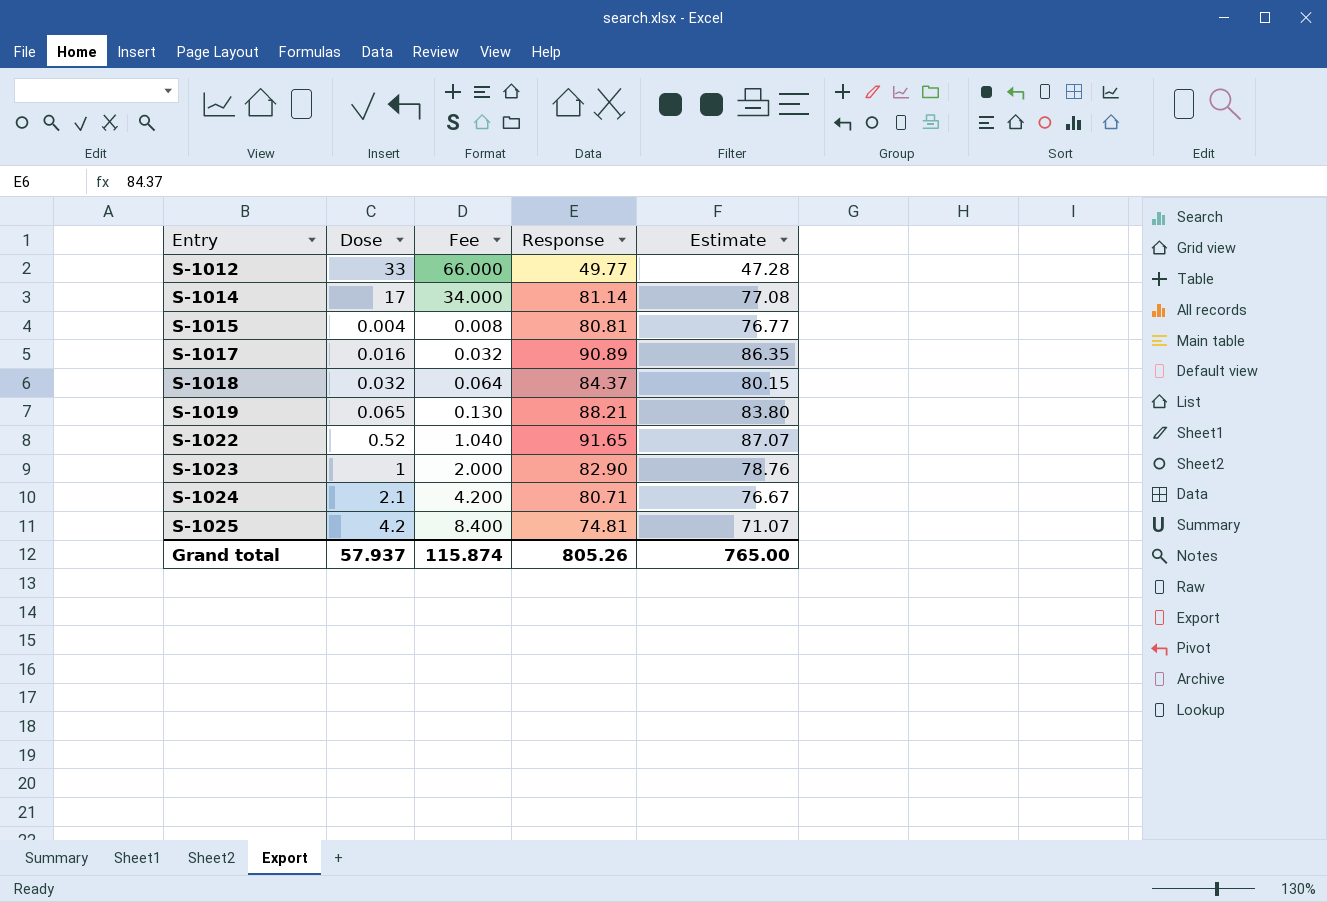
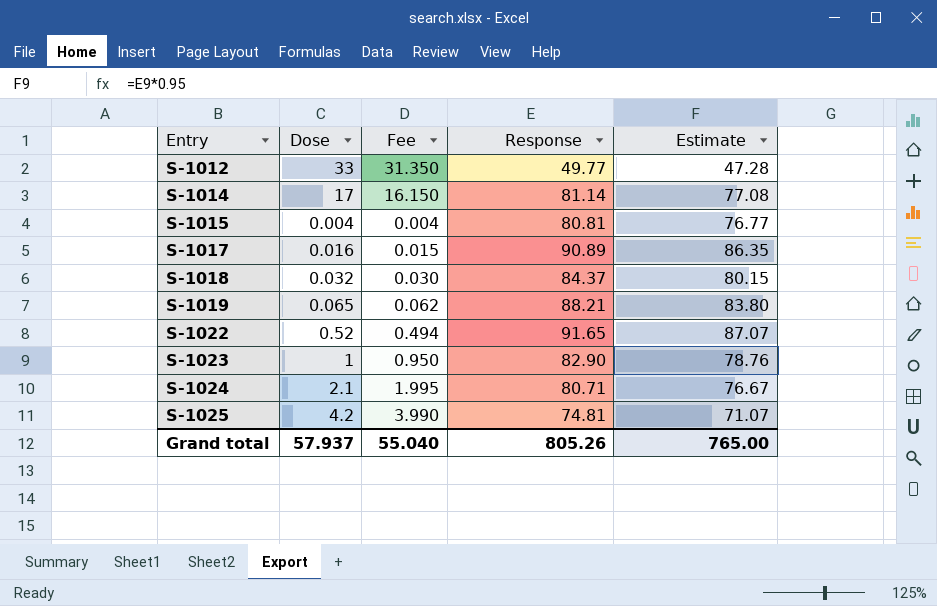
column Fee | formula: [Dose] * 2 -> [Dose] * 0.95
Grand total | Fee: 115.874 -> 55.040

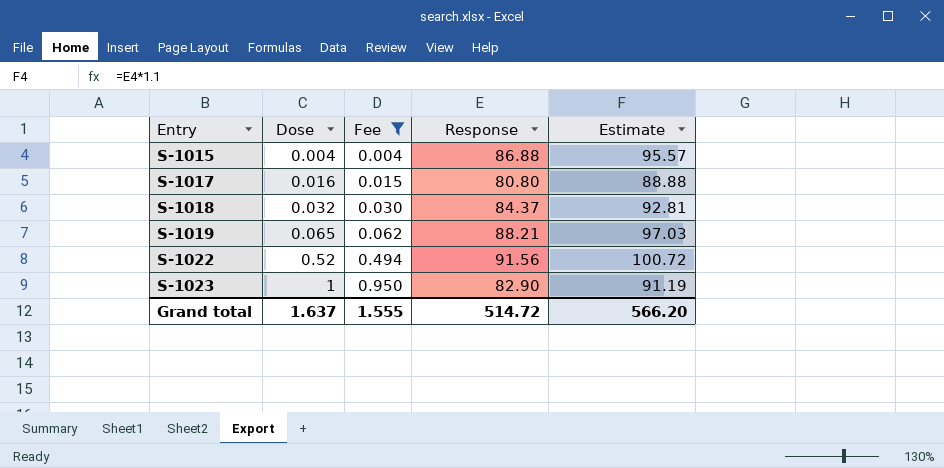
filter: none -> Fee <= 0.950
column Estimate | formula: [Response] * 0.95 -> [Response] * 1.1
S-1015 | Response: 80.81 -> 86.88
S-1017 | Response: 90.89 -> 80.80
S-1022 | Response: 91.65 -> 91.56
Grand total | Dose: 57.937 -> 1.637
Grand total | Fee: 55.040 -> 1.555
Grand total | Response: 805.26 -> 514.72
Grand total | Estimate: 765.00 -> 566.20

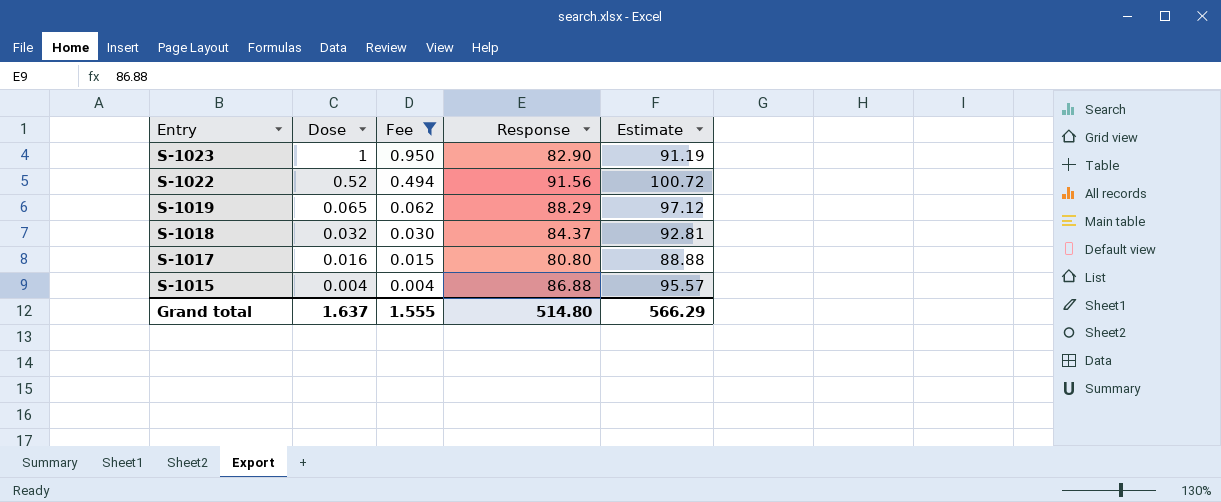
row order: Entry ascending -> Entry descending
S-1019 | Response: 88.21 -> 88.29
S-1019 | Estimate: 97.03 -> 97.12
Grand total | Response: 514.72 -> 514.80
Grand total | Estimate: 566.20 -> 566.29

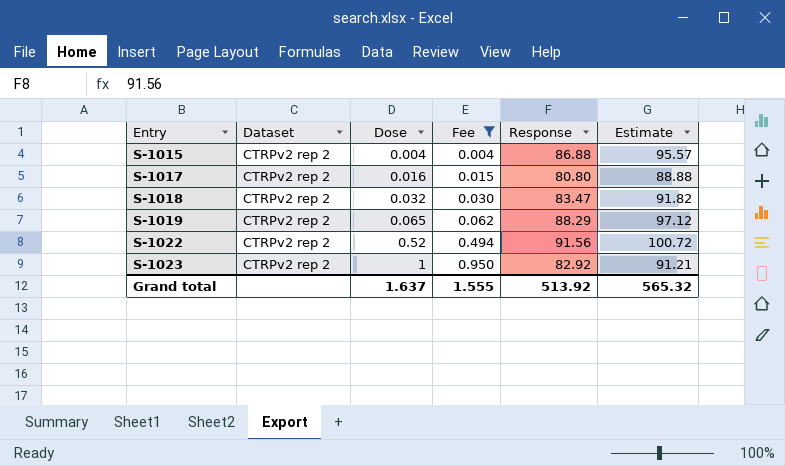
row order: Entry descending -> Entry ascending
column Dataset | position: none -> 2
S-1018 | Response: 84.37 -> 83.47
S-1018 | Estimate: 92.81 -> 91.82
S-1023 | Response: 82.90 -> 82.92
S-1023 | Estimate: 91.19 -> 91.21
Grand total | Response: 514.80 -> 513.92
Grand total | Estimate: 566.29 -> 565.32

